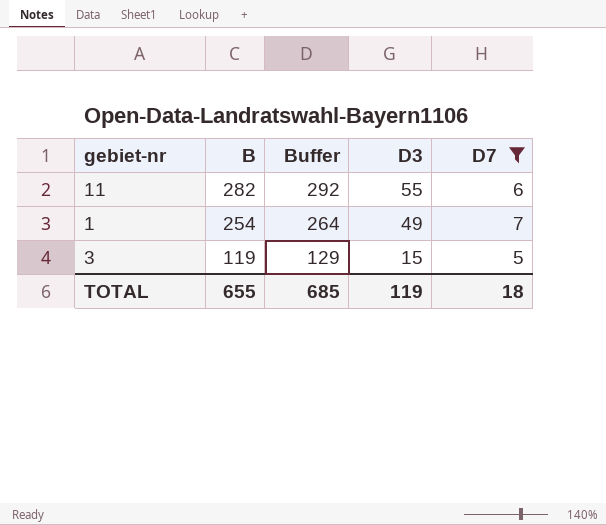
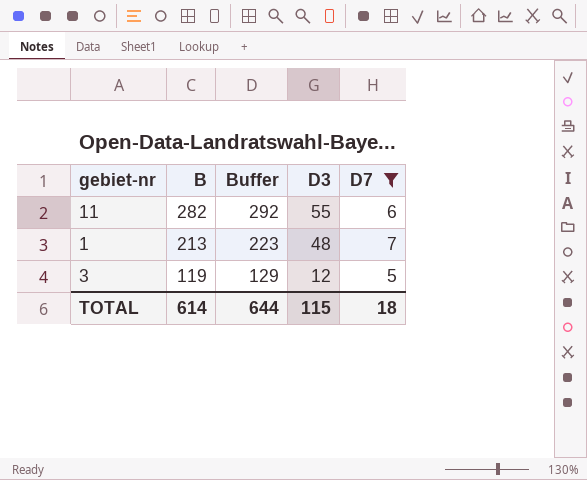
1 | B: 254 -> 213
1 | Buffer: 264 -> 223
1 | D3: 49 -> 48
3 | D3: 15 -> 12
TOTAL | B: 655 -> 614
TOTAL | Buffer: 685 -> 644
TOTAL | D3: 119 -> 115

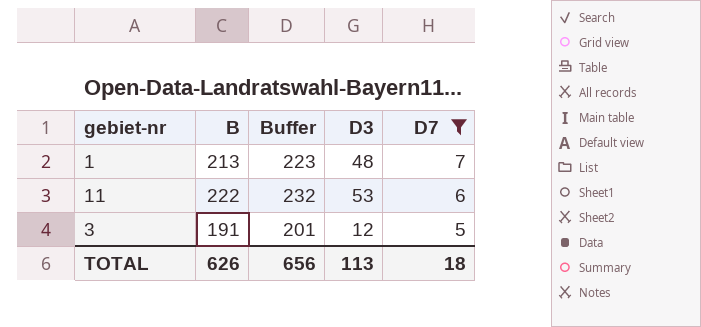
row order: B descending -> D7 descending
11 | B: 282 -> 222
11 | Buffer: 292 -> 232
11 | D3: 55 -> 53
3 | B: 119 -> 191
3 | Buffer: 129 -> 201
TOTAL | B: 614 -> 626
TOTAL | Buffer: 644 -> 656
TOTAL | D3: 115 -> 113

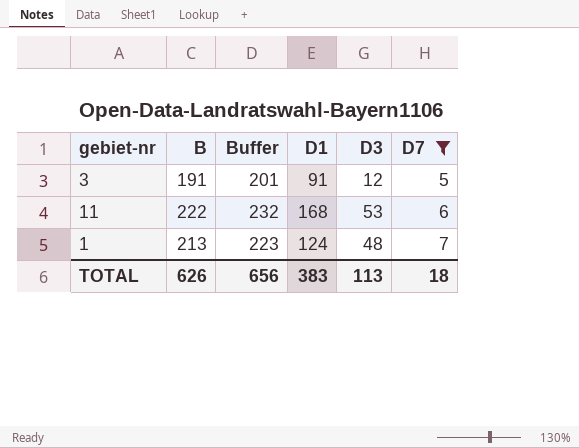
row order: D7 descending -> D7 ascending
column D1 | position: none -> 4

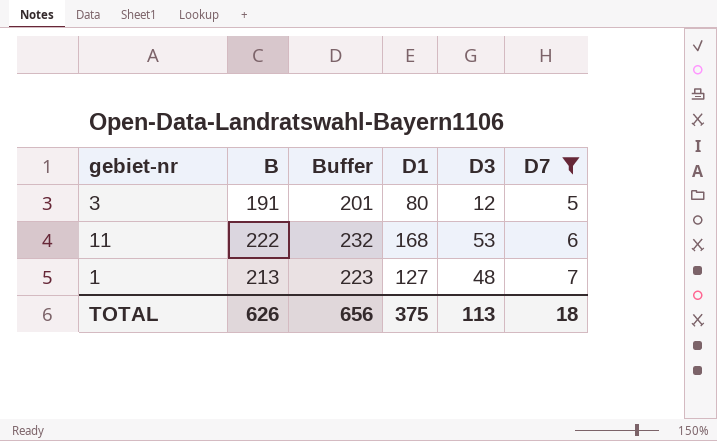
3 | D1: 91 -> 80
1 | D1: 124 -> 127
TOTAL | D1: 383 -> 375

